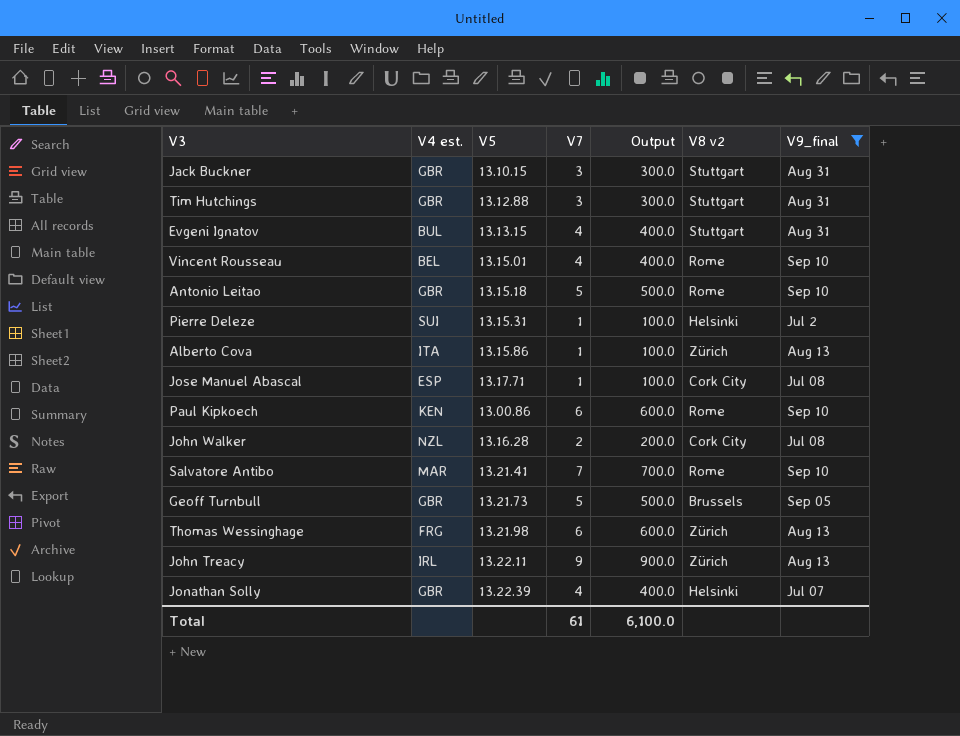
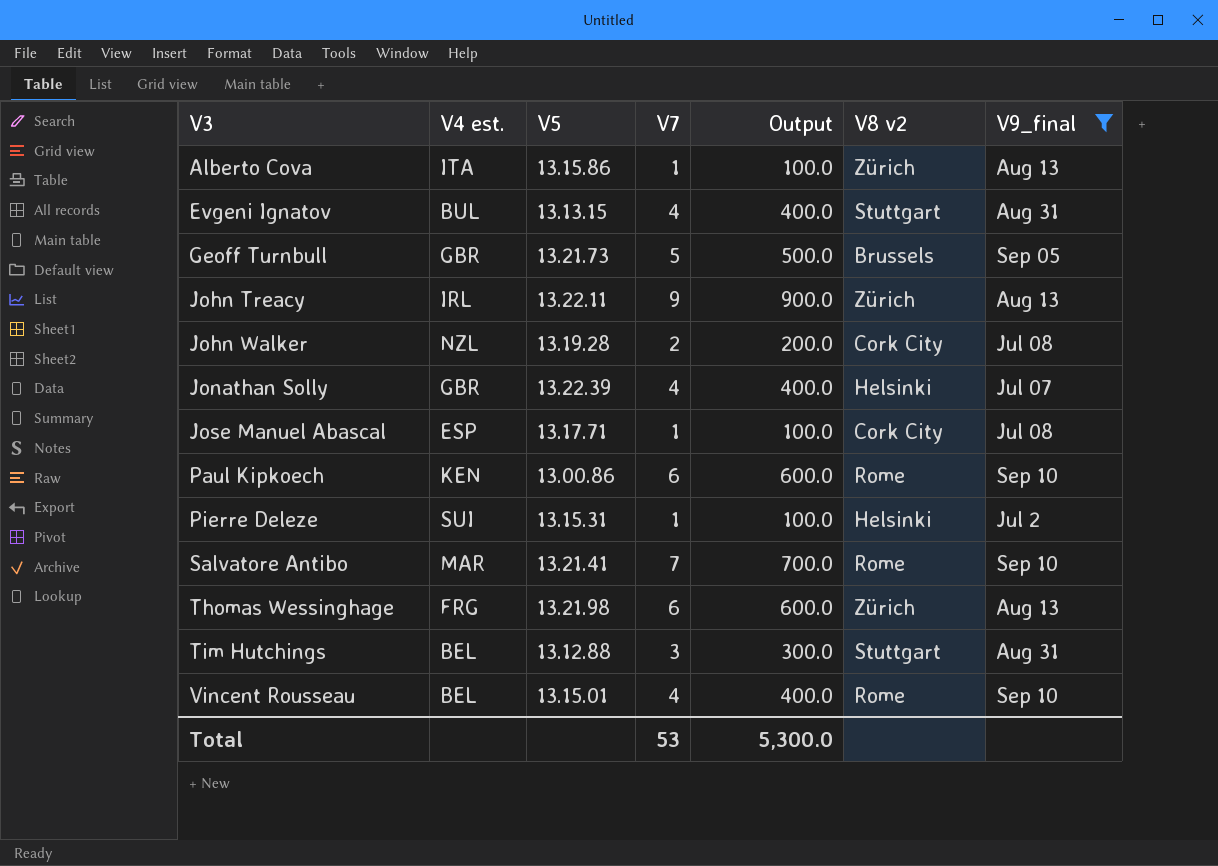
row order: none -> V3 ascending
row Jack Buckner: GBR | 13.10.15 | 3 | 300.0 | Stuttgart | Aug 31 -> none
row Antonio Leitao: GBR | 13.15.18 | 5 | 500.0 | Rome | Sep 10 -> none
John Walker | V5: 13.16.28 -> 13.19.28
Tim Hutchings | V4 est.: GBR -> BEL
Total | V7: 61 -> 53
Total | Output: 6,100.0 -> 5,300.0

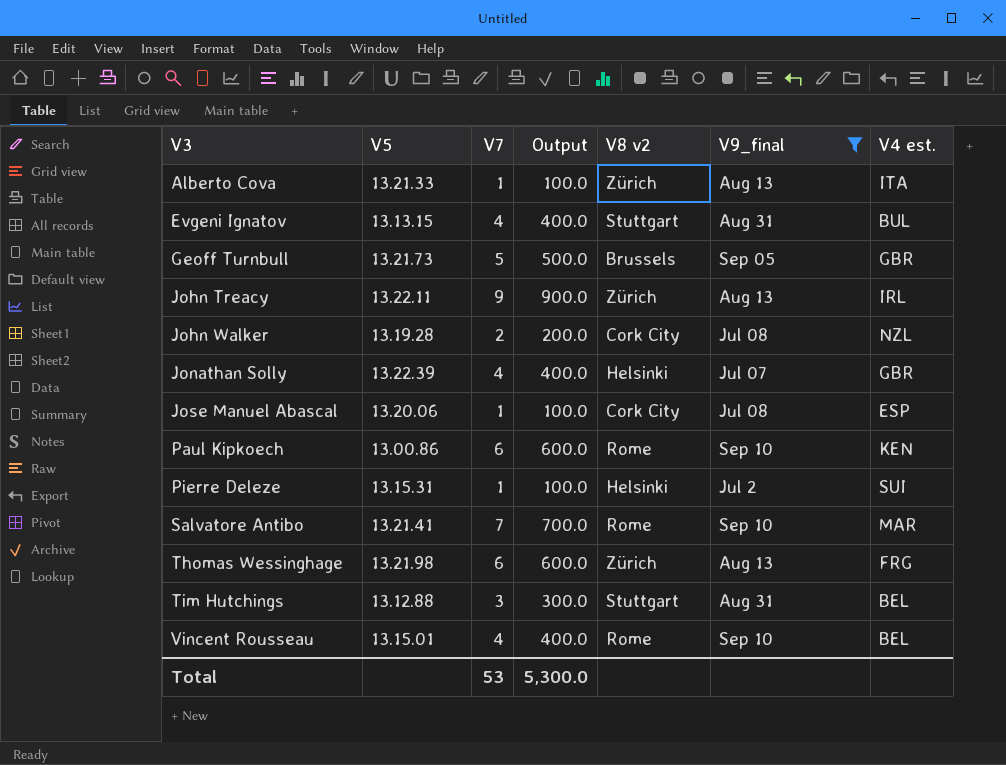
column V4 est. | position: 2 -> 7
Alberto Cova | V5: 13.15.86 -> 13.21.33
Jose Manuel Abascal | V5: 13.17.71 -> 13.20.06

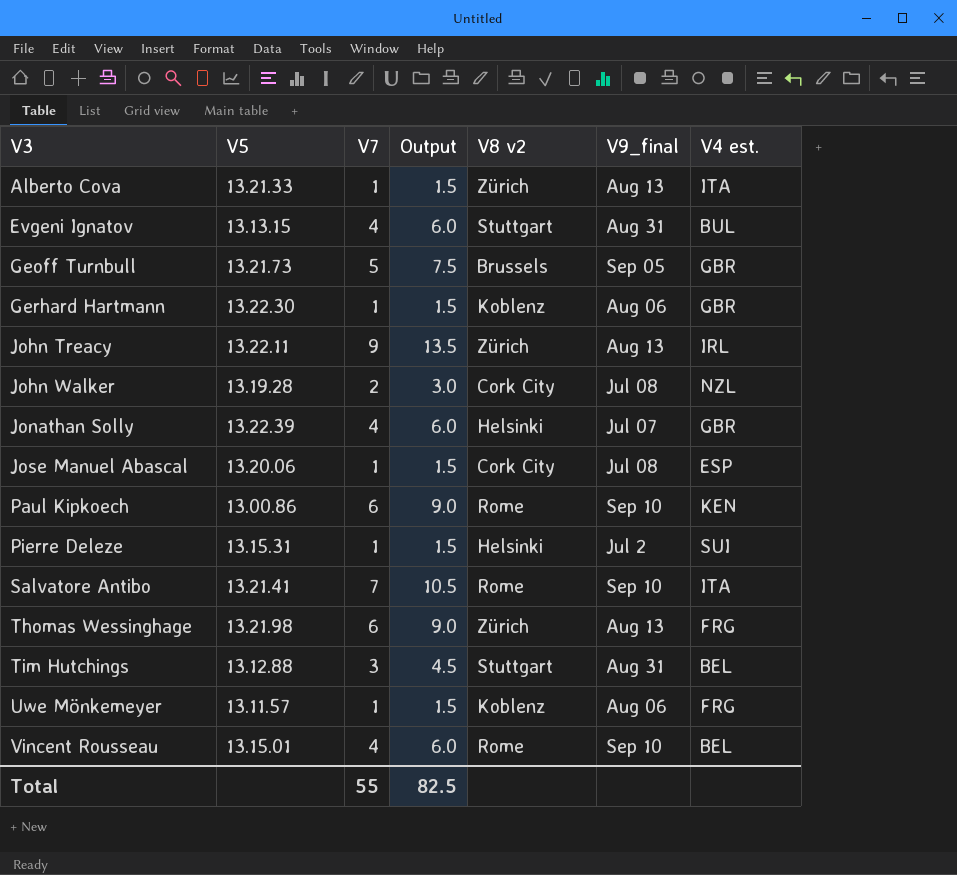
filter: V9_final != Aug 06 -> none
column Output | formula: [V7] * 100 -> [V7] * 1.5
Salvatore Antibo | V4 est.: MAR -> ITA
Total | V7: 53 -> 55
Total | Output: 5,300.0 -> 82.5

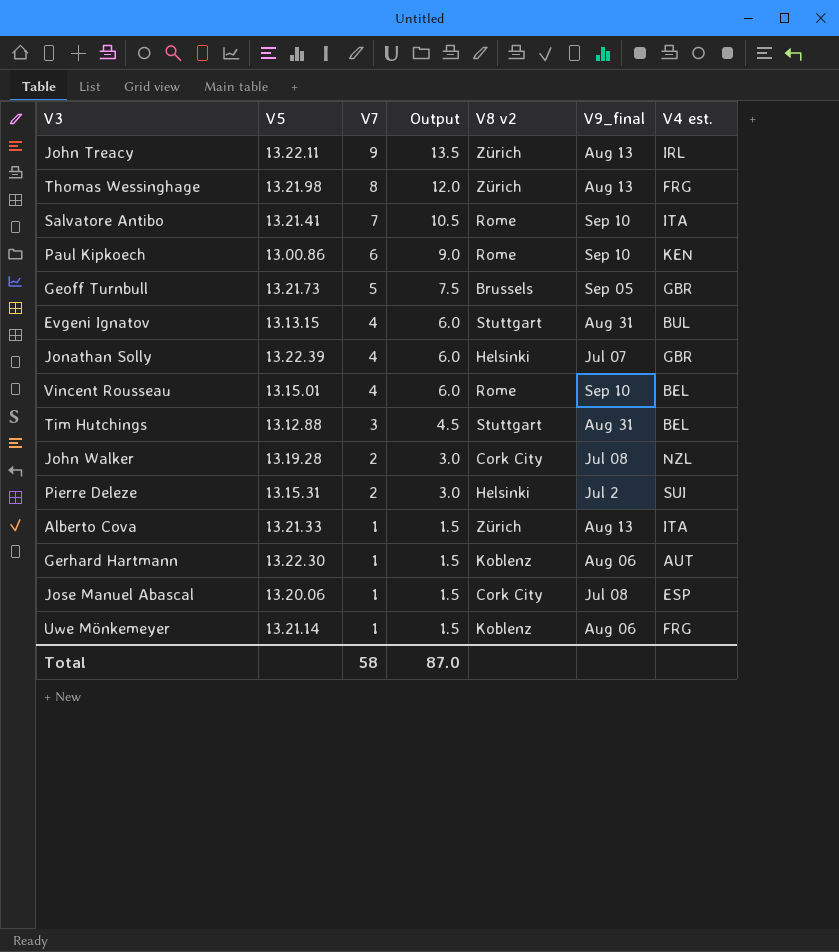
row order: V3 ascending -> V7 descending
Thomas Wessinghage | V7: 6 -> 8
Thomas Wessinghage | Output: 9.0 -> 12.0
Pierre Deleze | V7: 1 -> 2
Pierre Deleze | Output: 1.5 -> 3.0
Gerhard Hartmann | V4 est.: GBR -> AUT
Uwe Mönkemeyer | V5: 13.11.57 -> 13.21.14
Total | V7: 55 -> 58
Total | Output: 82.5 -> 87.0

